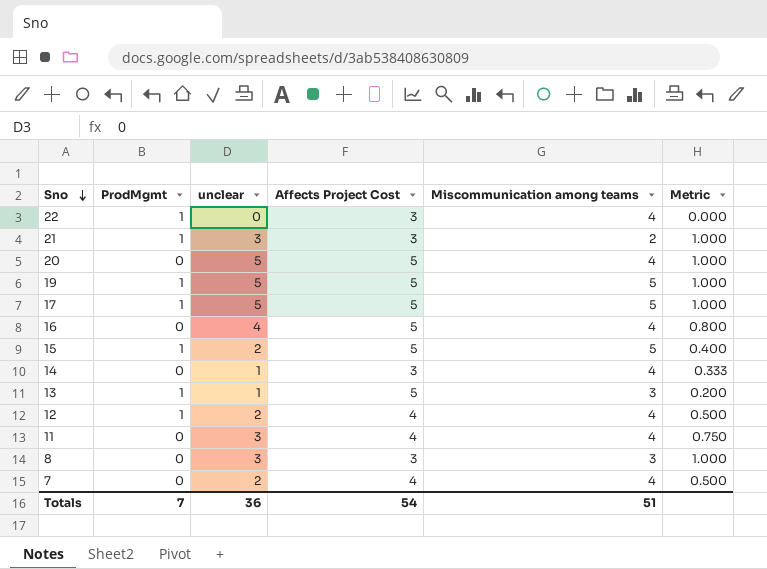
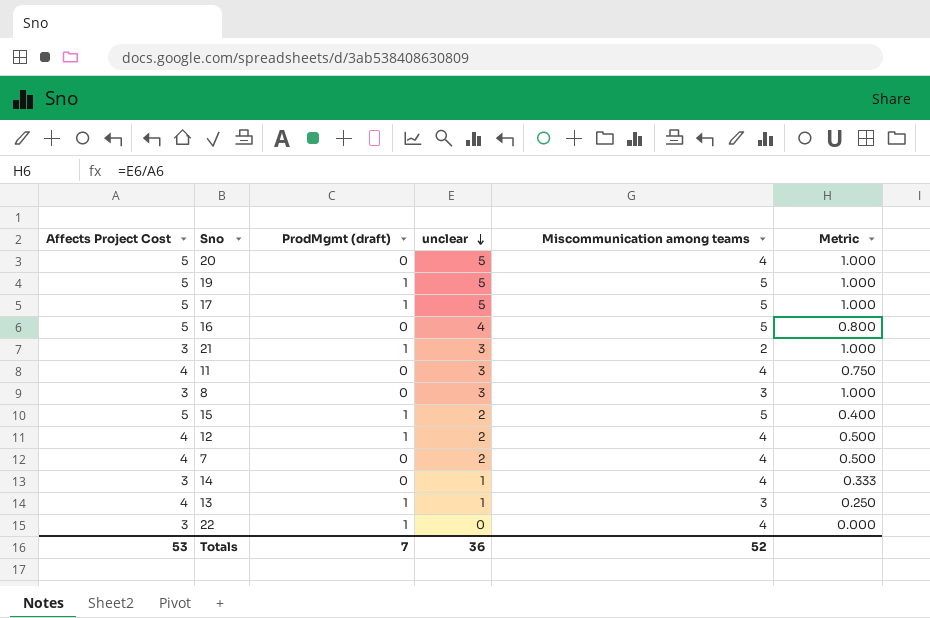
row order: Sno descending -> unclear descending
column Affects Project Cost | position: 4 -> 1
column name: ProdMgmt -> ProdMgmt (draft)
16 | Miscommunication among teams: 4 -> 5
13 | Affects Project Cost: 5 -> 4
13 | Metric: 0.200 -> 0.250
Totals | Affects Project Cost: 54 -> 53
Totals | Miscommunication among teams: 51 -> 52

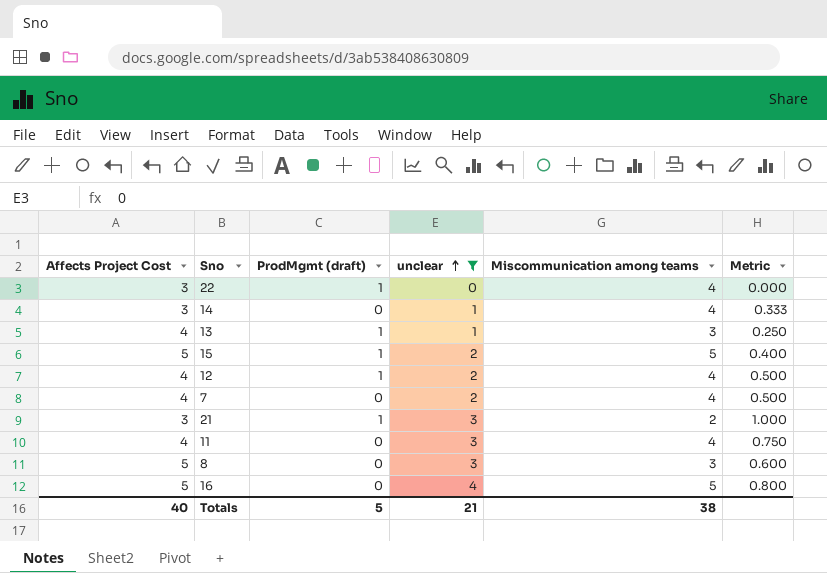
filter: none -> unclear != 5
row order: unclear descending -> unclear ascending
8 | Affects Project Cost: 3 -> 5
8 | Metric: 1.000 -> 0.600
Totals | Affects Project Cost: 53 -> 40
Totals | ProdMgmt (draft): 7 -> 5
Totals | unclear: 36 -> 21
Totals | Miscommunication among teams: 52 -> 38

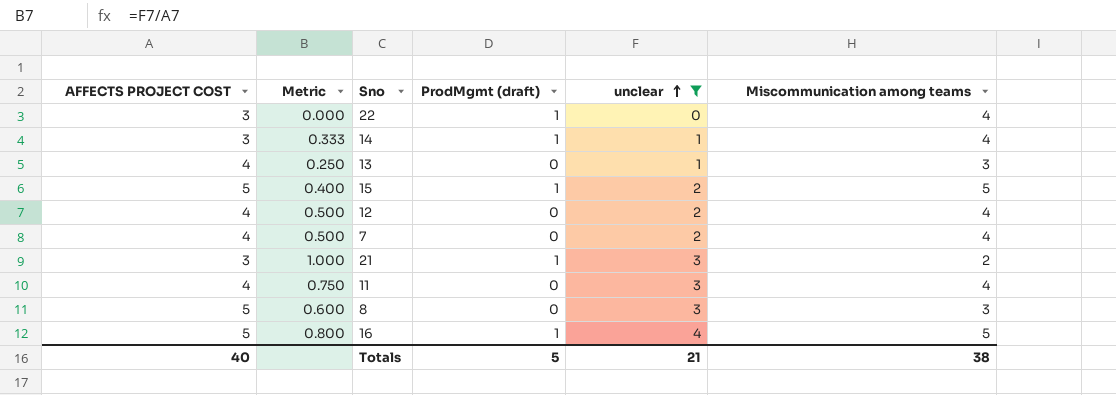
column name: Affects Project Cost -> AFFECTS PROJECT COST
column Metric | position: 6 -> 2
14 | ProdMgmt (draft): 0 -> 1
13 | ProdMgmt (draft): 1 -> 0
12 | ProdMgmt (draft): 1 -> 0
16 | ProdMgmt (draft): 0 -> 1

